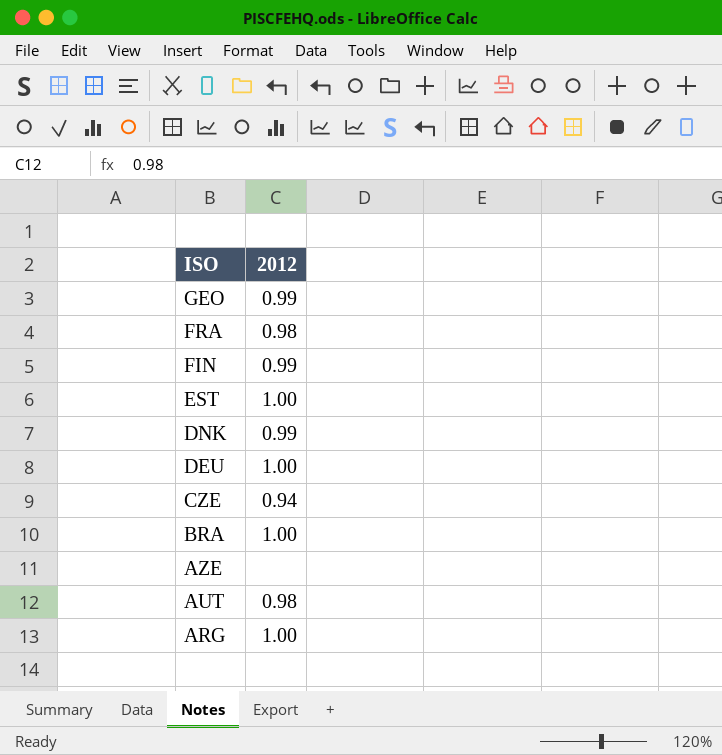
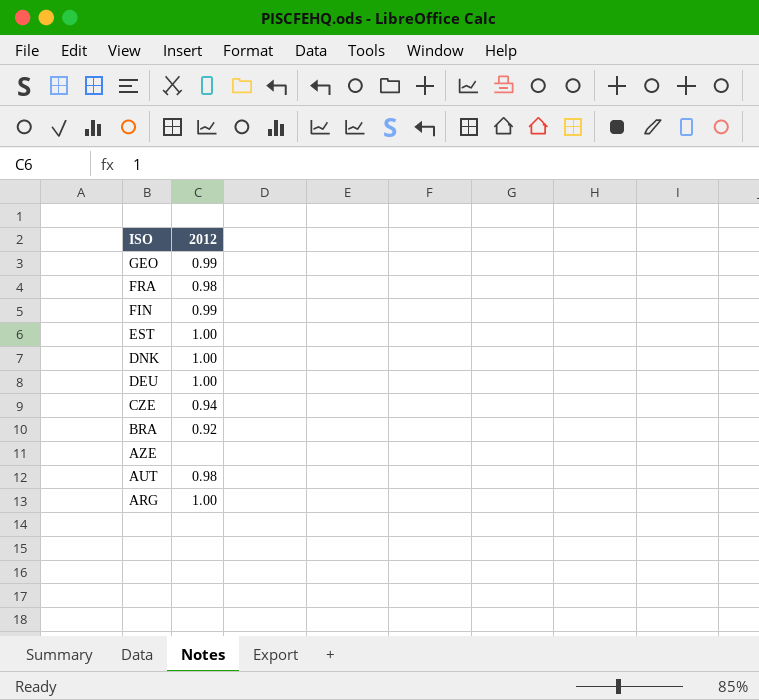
DNK | 2012: 0.99 -> 1.00
BRA | 2012: 1.00 -> 0.92

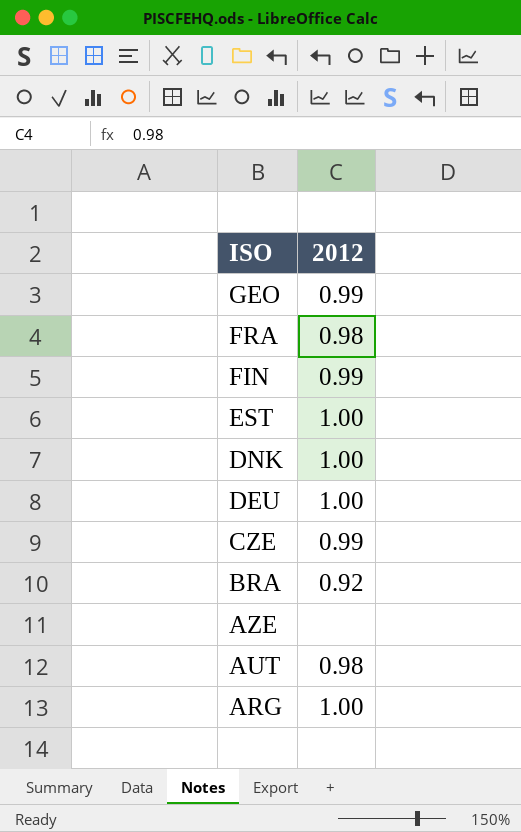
CZE | 2012: 0.94 -> 0.99

